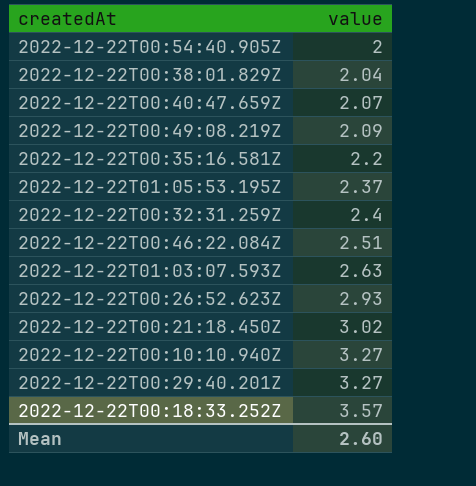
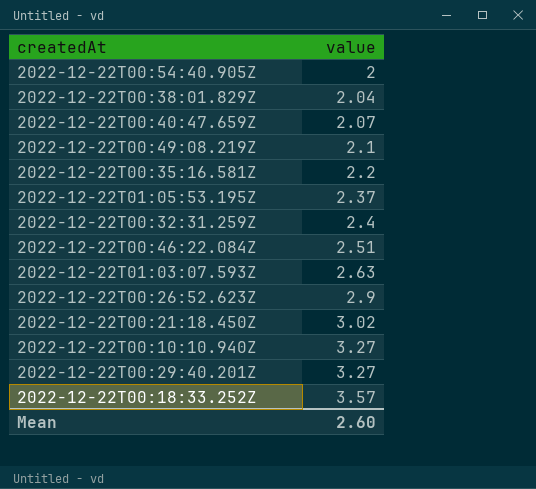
2022-12-22T00:49:08.219Z | value: 2.09 -> 2.1
2022-12-22T00:26:52.623Z | value: 2.93 -> 2.9

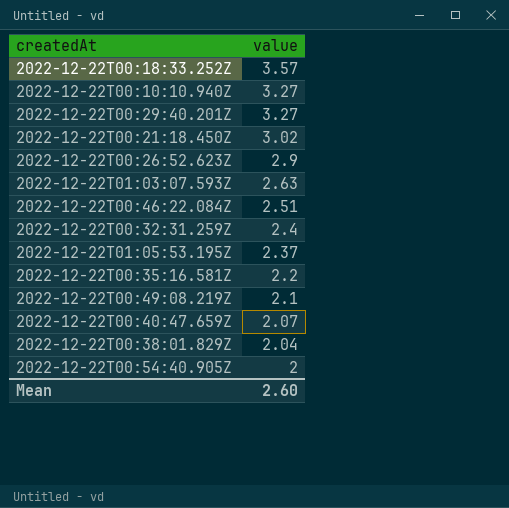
row order: value ascending -> value descending

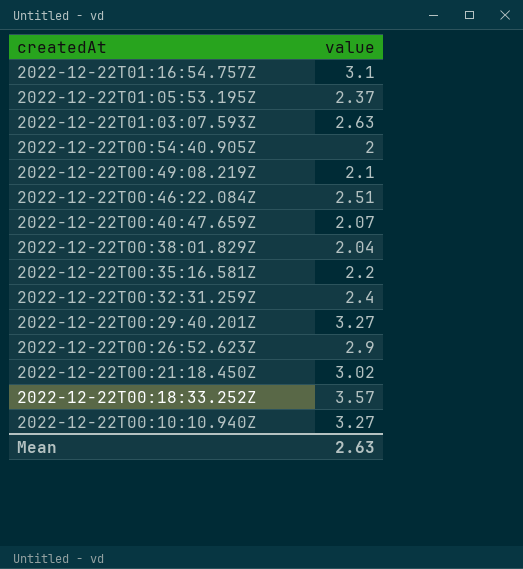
row order: value descending -> createdAt descending
row 2022-12-22T01:16:54.757Z: none -> 3.1
Mean | value: 2.60 -> 2.63

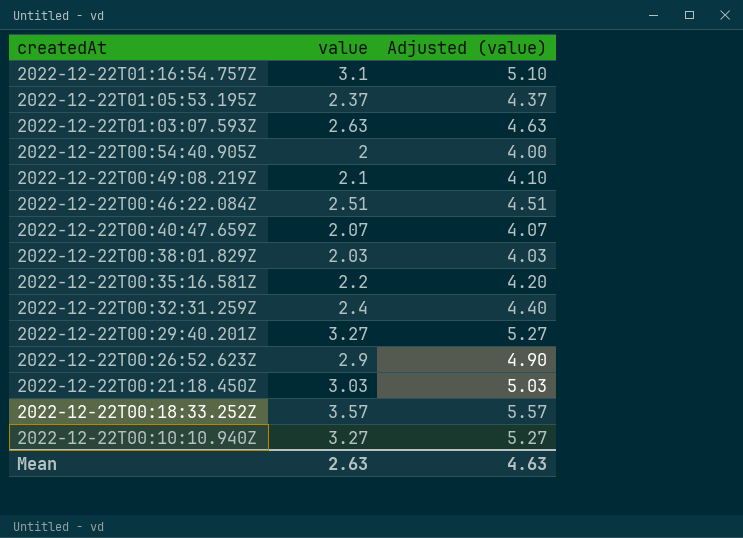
column Adjusted (value) | formula: none -> [value] + 2
2022-12-22T00:38:01.829Z | value: 2.04 -> 2.03
2022-12-22T00:21:18.450Z | value: 3.02 -> 3.03

